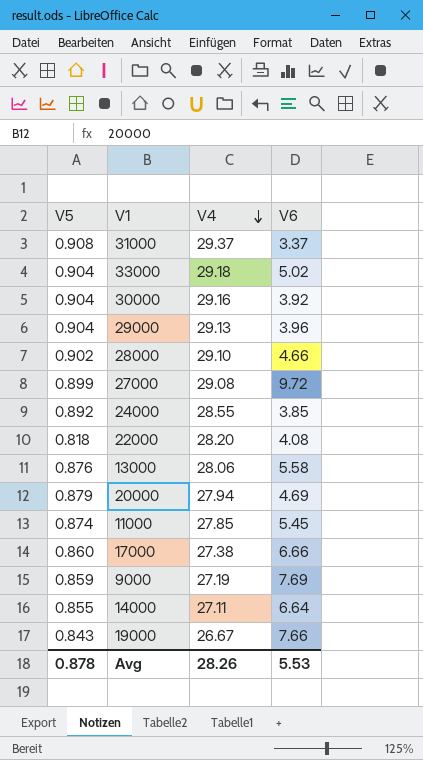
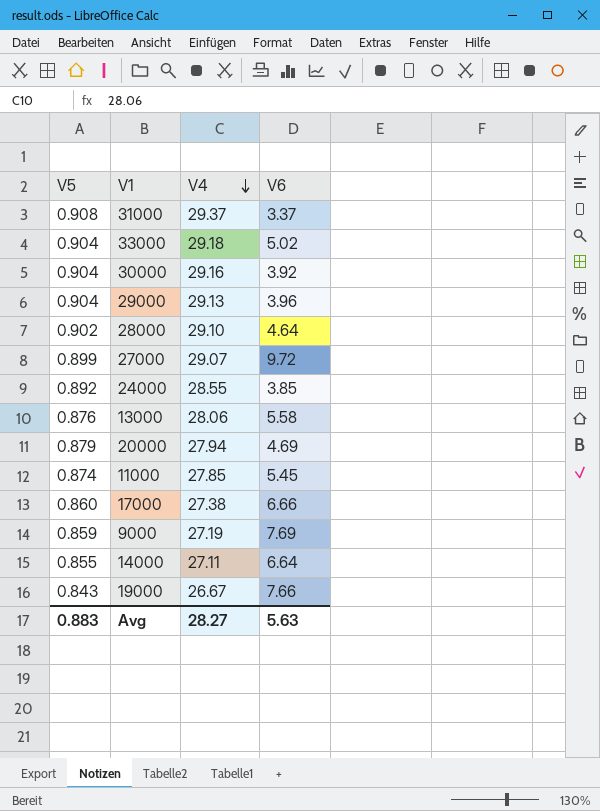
row 22000: 0.818 | 28.20 | 4.08 -> none
28000 | V6: 4.66 -> 4.64
27000 | V4: 29.08 -> 29.07
Avg | V5: 0.878 -> 0.883
Avg | V4: 28.26 -> 28.27
Avg | V6: 5.53 -> 5.63

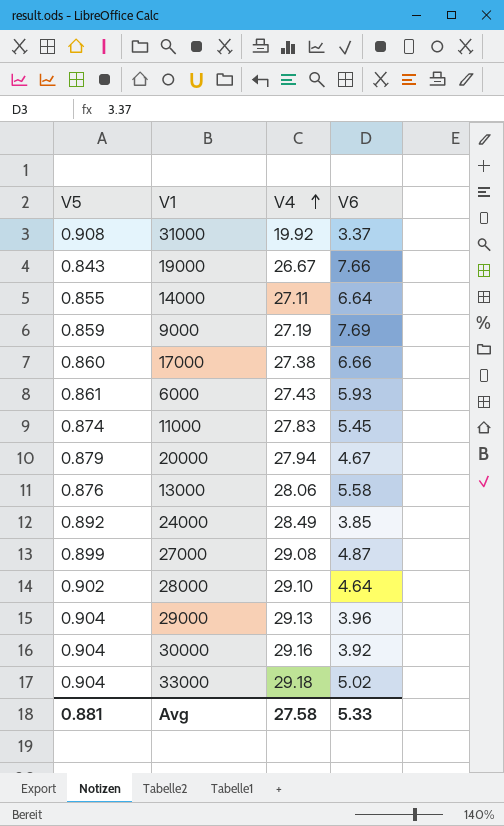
row order: V4 descending -> V4 ascending
31000 | V4: 29.37 -> 19.92
row 6000: none -> 0.861 | 27.43 | 5.93
11000 | V4: 27.85 -> 27.83
20000 | V6: 4.69 -> 4.67
24000 | V4: 28.55 -> 28.49
27000 | V4: 29.07 -> 29.08
27000 | V6: 9.72 -> 4.87
Avg | V5: 0.883 -> 0.881
Avg | V4: 28.27 -> 27.58
Avg | V6: 5.63 -> 5.33

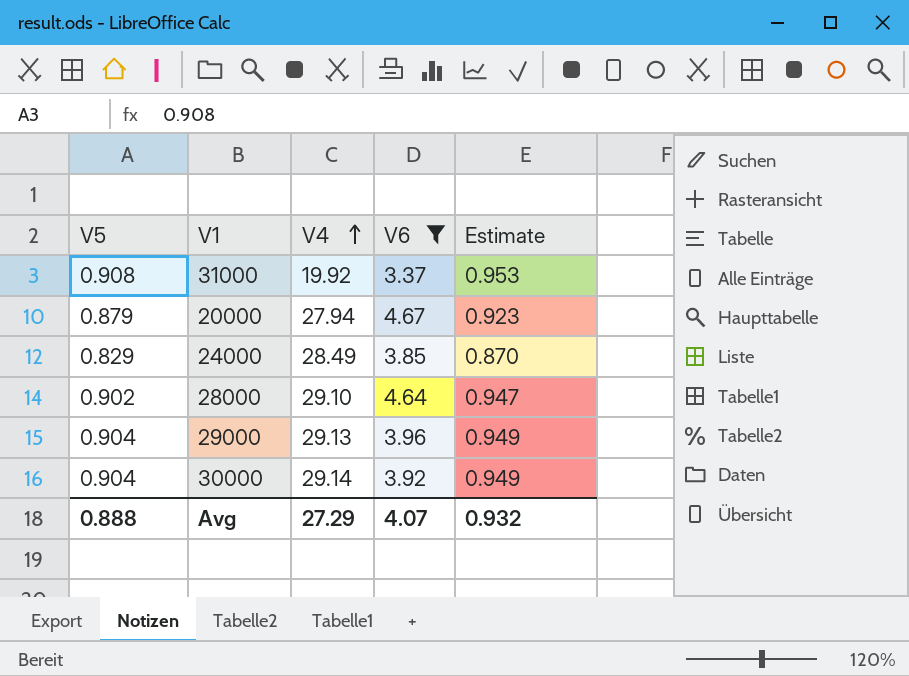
filter: none -> V6 <= 4.67
column Estimate | formula: none -> [V5] * 1.05
24000 | V5: 0.892 -> 0.829
30000 | V4: 29.16 -> 29.14
Avg | V5: 0.881 -> 0.888
Avg | V4: 27.58 -> 27.29
Avg | V6: 5.33 -> 4.07

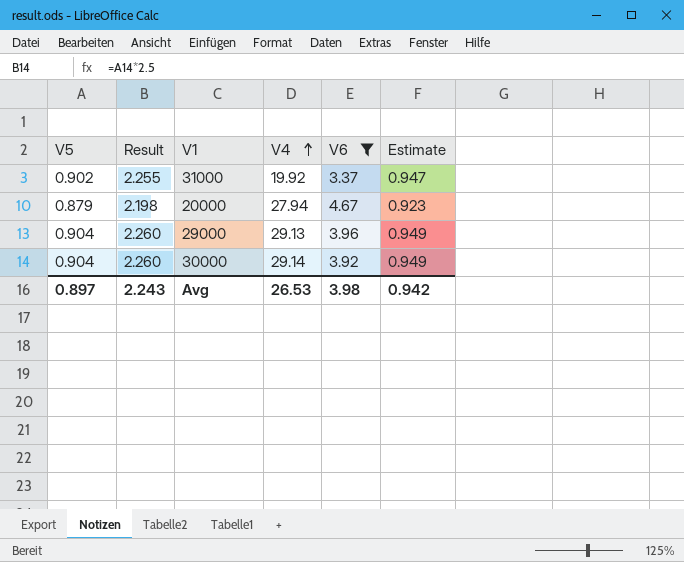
column Result | formula: none -> [V5] * 2.5
row 24000: 0.829 | 28.49 | 3.85 | 0.870 -> none
row 28000: 0.902 | 29.10 | 4.64 | 0.947 -> none
31000 | V5: 0.908 -> 0.902
31000 | Estimate: 0.953 -> 0.947
Avg | V5: 0.888 -> 0.897
Avg | V4: 27.29 -> 26.53
Avg | V6: 4.07 -> 3.98
Avg | Estimate: 0.932 -> 0.942

